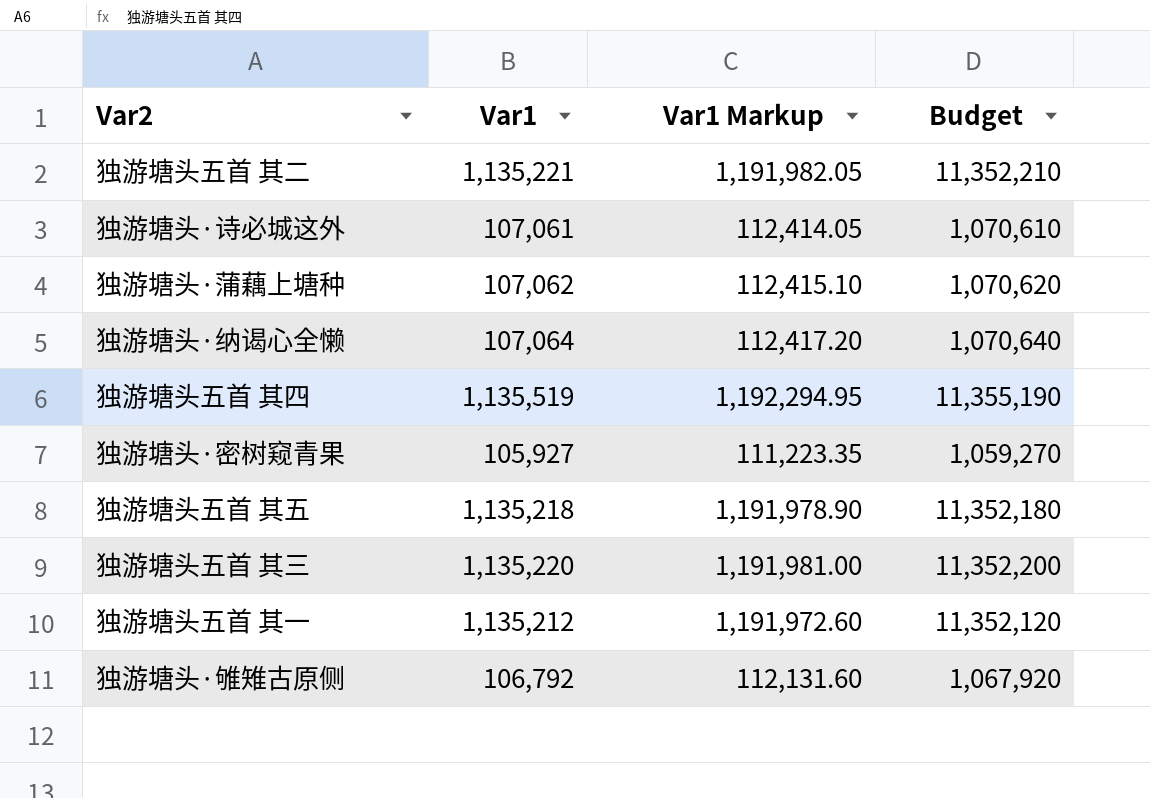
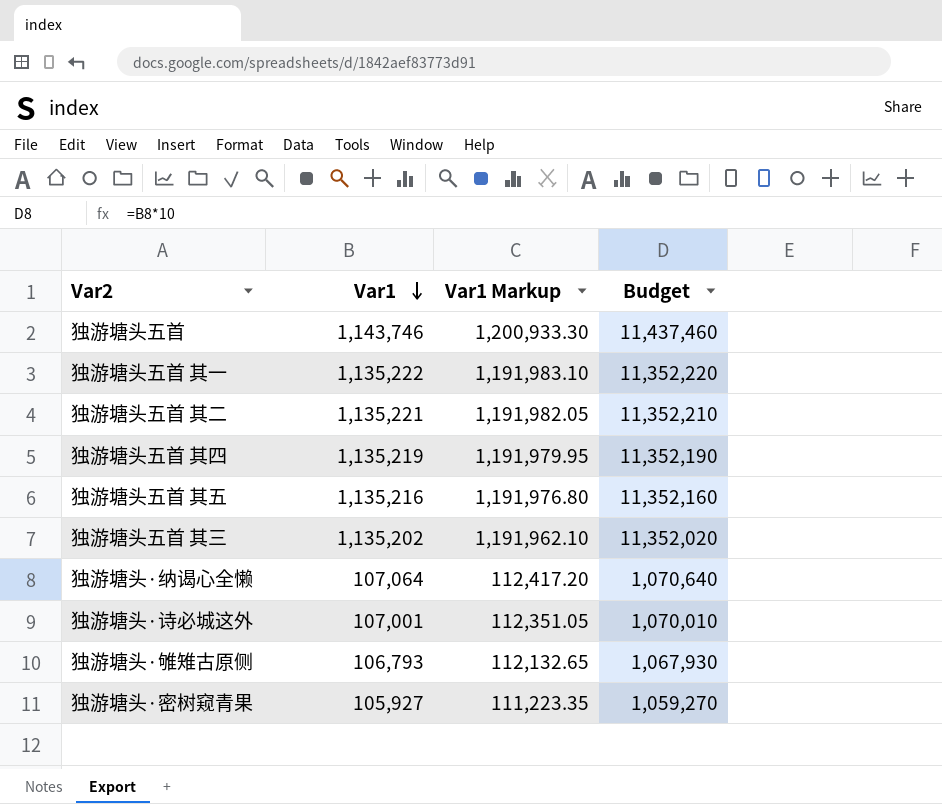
row order: none -> Var1 descending
row 独游塘头·蒲藕上塘种: 107,062 | 112,415.10 | 1,070,620 -> none
row 独游塘头五首: none -> 1,143,746 | 1,200,933.30 | 11,437,460
独游塘头五首 其一 | Var1: 1,135,212 -> 1,135,222
独游塘头五首 其一 | Var1 Markup: 1,191,972.60 -> 1,191,983.10
独游塘头五首 其一 | Budget: 11,352,120 -> 11,352,220
独游塘头五首 其四 | Var1: 1,135,519 -> 1,135,219
独游塘头五首 其四 | Var1 Markup: 1,192,294.95 -> 1,191,979.95
独游塘头五首 其四 | Budget: 11,355,190 -> 11,352,190
独游塘头五首 其五 | Var1: 1,135,218 -> 1,135,216
独游塘头五首 其五 | Var1 Markup: 1,191,978.90 -> 1,191,976.80
独游塘头五首 其五 | Budget: 11,352,180 -> 11,352,160
独游塘头五首 其三 | Var1: 1,135,220 -> 1,135,202
独游塘头五首 其三 | Var1 Markup: 1,191,981.00 -> 1,191,962.10
独游塘头五首 其三 | Budget: 11,352,200 -> 11,352,020
独游塘头·诗必城这外 | Var1: 107,061 -> 107,001
独游塘头·诗必城这外 | Var1 Markup: 112,414.05 -> 112,351.05
独游塘头·诗必城这外 | Budget: 1,070,610 -> 1,070,010
独游塘头·雊雉古原侧 | Var1: 106,792 -> 106,793
独游塘头·雊雉古原侧 | Var1 Markup: 112,131.60 -> 112,132.65
独游塘头·雊雉古原侧 | Budget: 1,067,920 -> 1,067,930

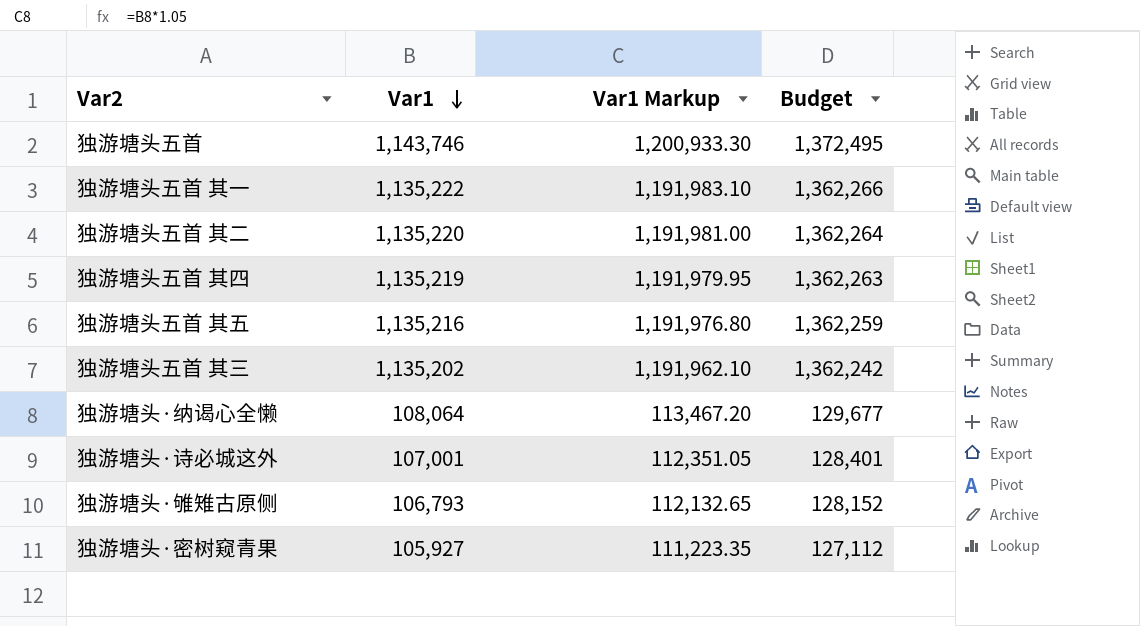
column Budget | formula: [Var1] * 10 -> [Var1] * 1.2
独游塘头五首 其二 | Var1: 1,135,221 -> 1,135,220
独游塘头五首 其二 | Var1 Markup: 1,191,982.05 -> 1,191,981.00
独游塘头·纳谒心全懒 | Var1: 107,064 -> 108,064
独游塘头·纳谒心全懒 | Var1 Markup: 112,417.20 -> 113,467.20

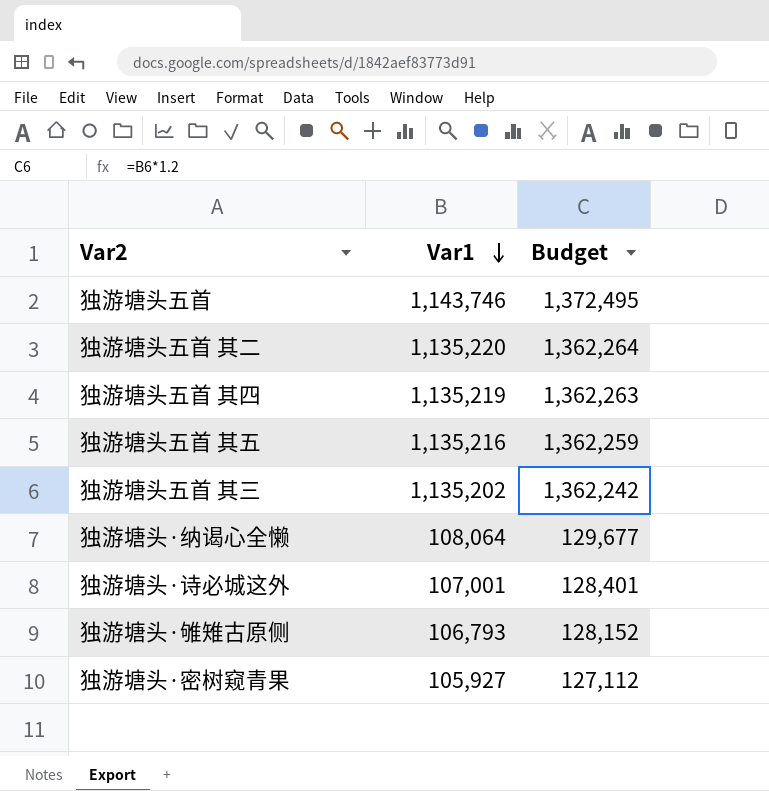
column Var1 Markup | formula: [Var1] * 1.05 -> none
row 独游塘头五首 其一: 1,135,222 | 1,191,983.10 | 1,362,266 -> none

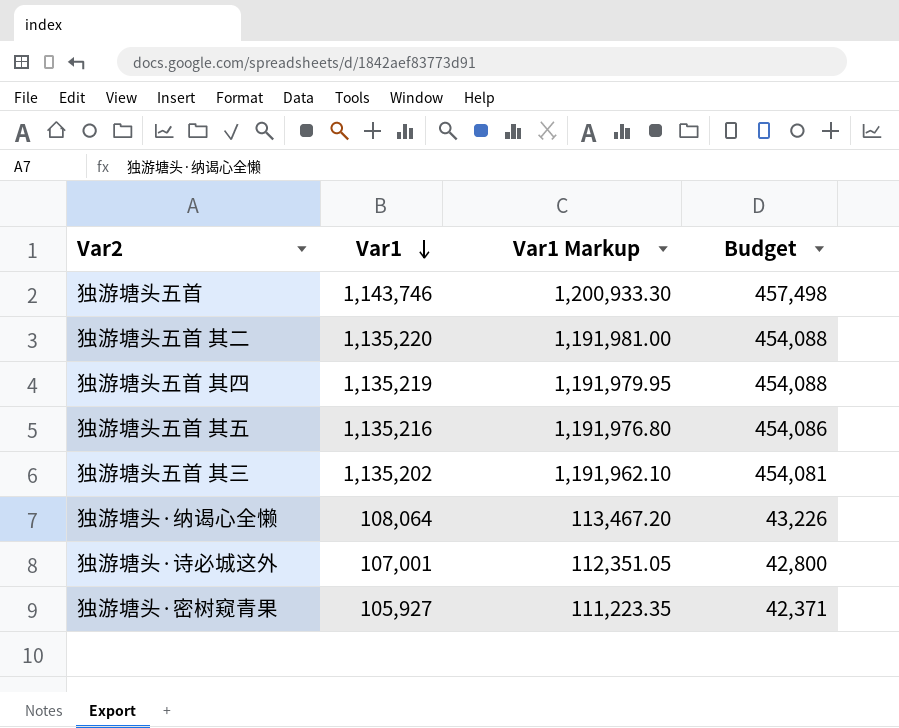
column Var1 Markup | formula: none -> [Var1] * 1.05
column Budget | formula: [Var1] * 1.2 -> [Var1] * 0.4
row 独游塘头·雊雉古原侧: 106,793 | 128,152 -> none

